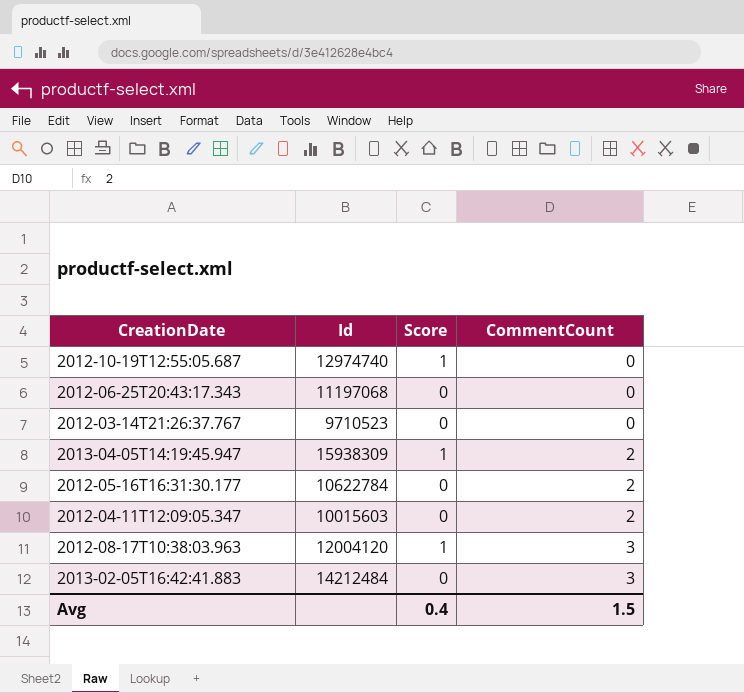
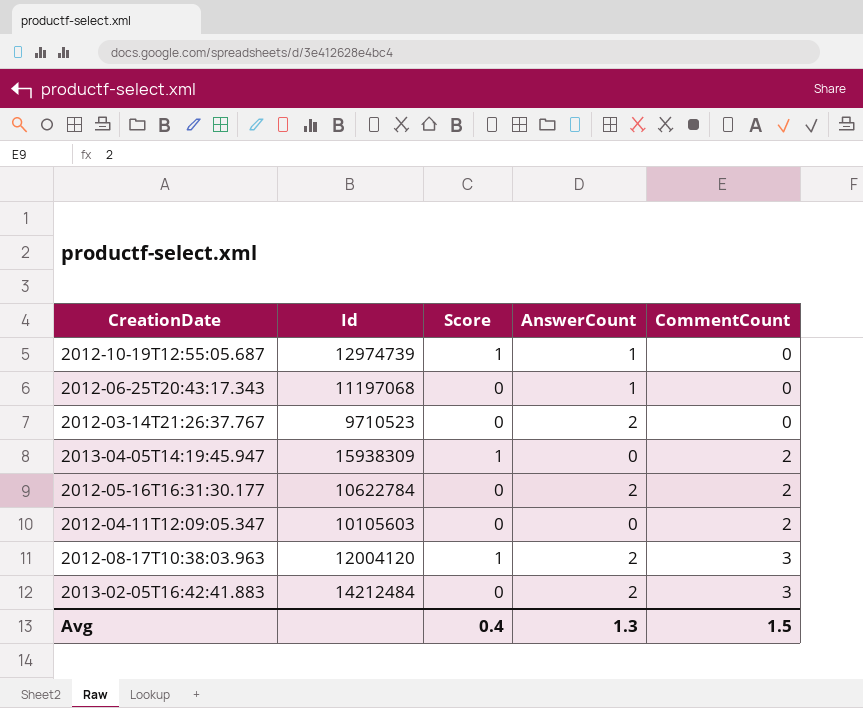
column AnswerCount | position: none -> 4
2012-10-19T12:55:05.687 | Id: 12974740 -> 12974739
2012-04-11T12:09:05.347 | Id: 10015603 -> 10105603

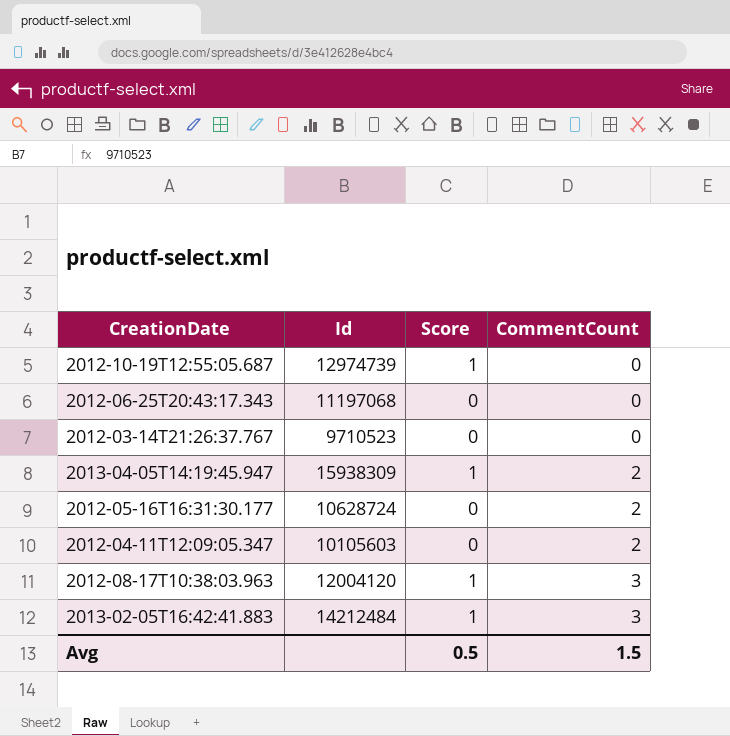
column AnswerCount | position: 4 -> none
2012-05-16T16:31:30.177 | Id: 10622784 -> 10628724
2013-02-05T16:42:41.883 | Score: 0 -> 1
Avg | Score: 0.4 -> 0.5

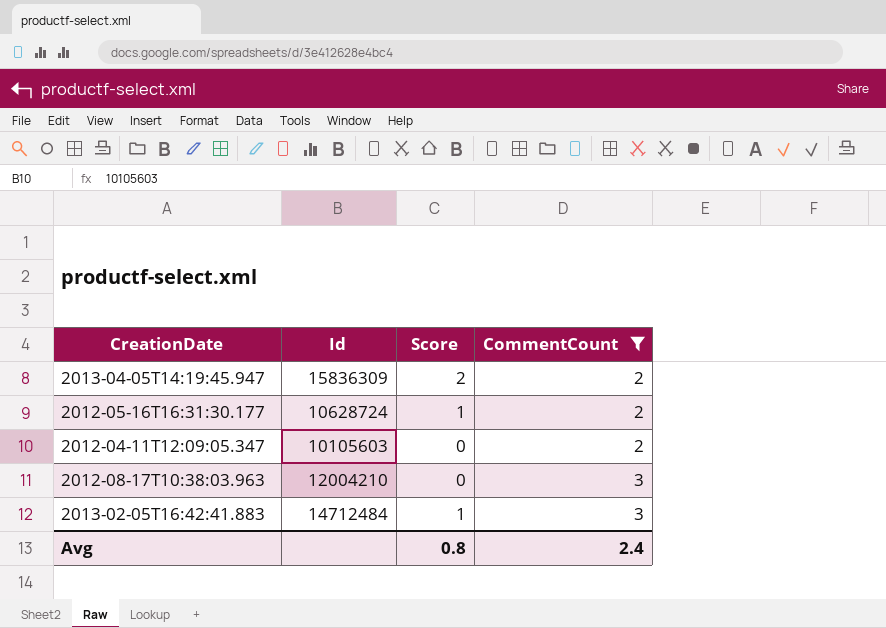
filter: none -> CommentCount != 0
2013-04-05T14:19:45.947 | Id: 15938309 -> 15836309
2013-04-05T14:19:45.947 | Score: 1 -> 2
2012-05-16T16:31:30.177 | Score: 0 -> 1
2012-08-17T10:38:03.963 | Id: 12004120 -> 12004210
2012-08-17T10:38:03.963 | Score: 1 -> 0
2013-02-05T16:42:41.883 | Id: 14212484 -> 14712484
Avg | Score: 0.5 -> 0.8
Avg | CommentCount: 1.5 -> 2.4

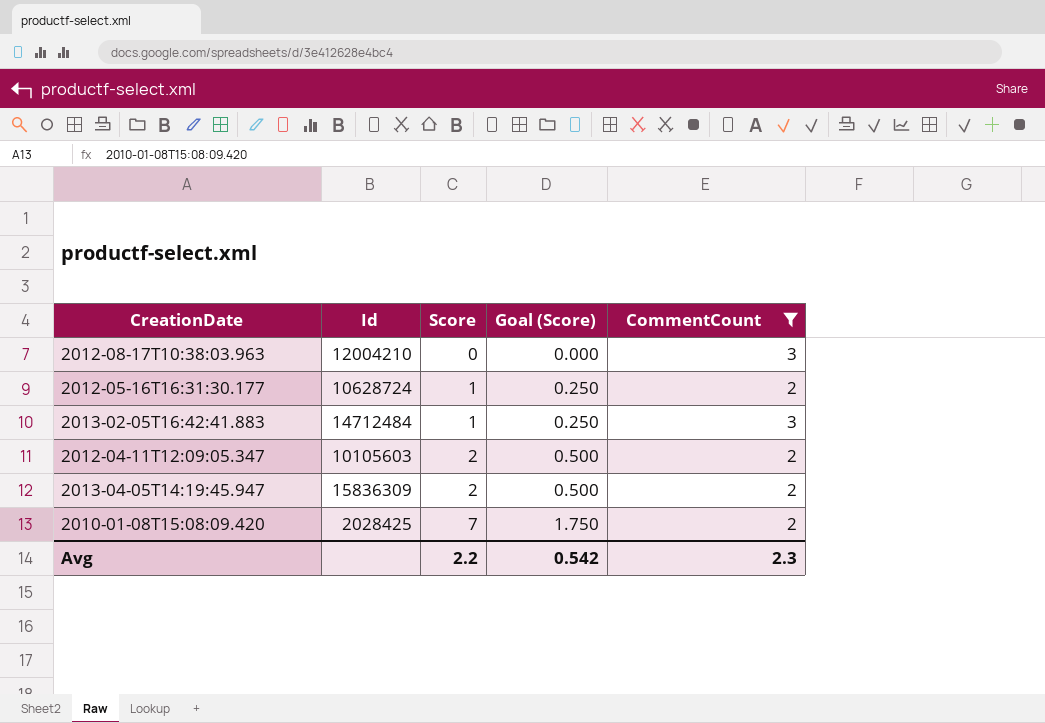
row order: CommentCount ascending -> Score ascending
column Goal (Score) | formula: none -> [Score] * 0.25
2012-04-11T12:09:05.347 | Score: 0 -> 2
row 2010-01-08T15:08:09.420: none -> 2028425 | 7 | 1.750 | 2
Avg | Score: 0.8 -> 2.2
Avg | CommentCount: 2.4 -> 2.3

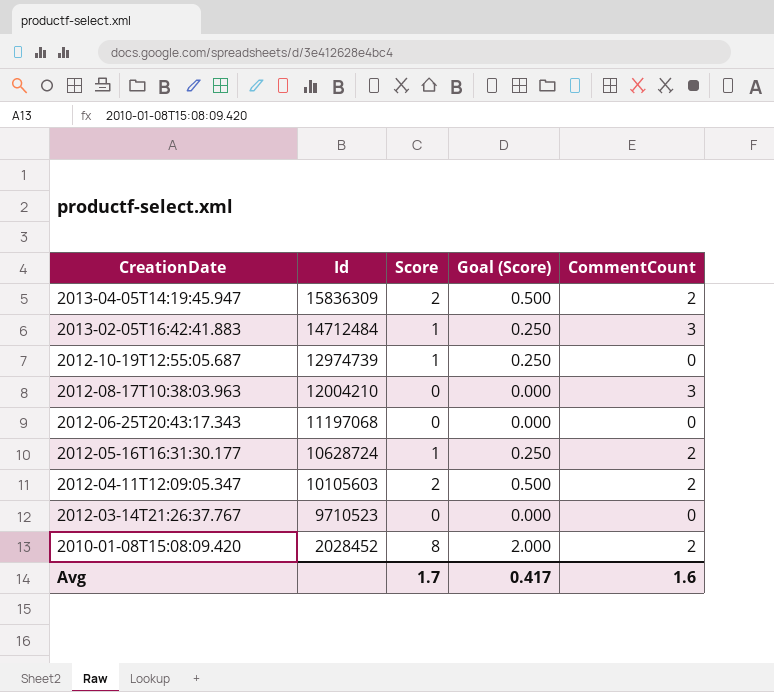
filter: CommentCount != 0 -> none
row order: Score ascending -> CreationDate descending
2010-01-08T15:08:09.420 | Id: 2028425 -> 2028452
2010-01-08T15:08:09.420 | Score: 7 -> 8
2010-01-08T15:08:09.420 | Goal (Score): 1.750 -> 2.000
Avg | Score: 2.2 -> 1.7
Avg | Goal (Score): 0.542 -> 0.417
Avg | CommentCount: 2.3 -> 1.6

